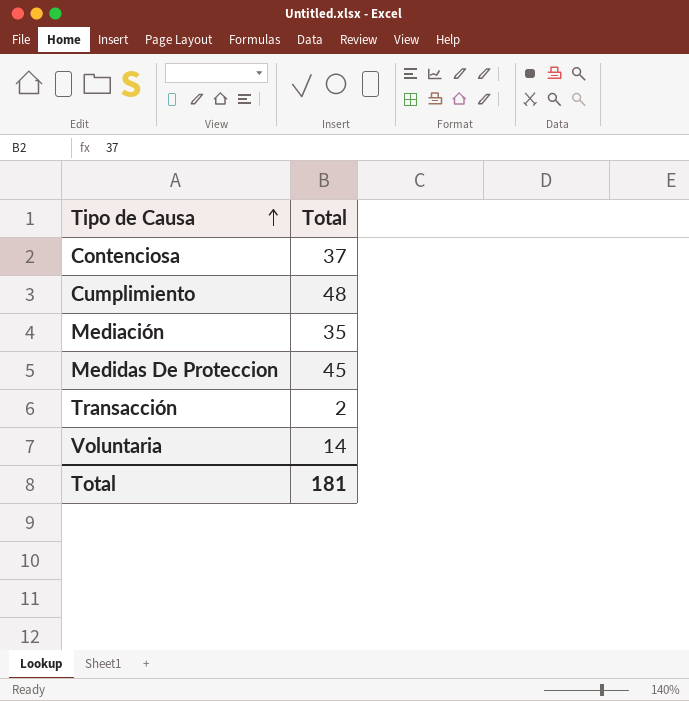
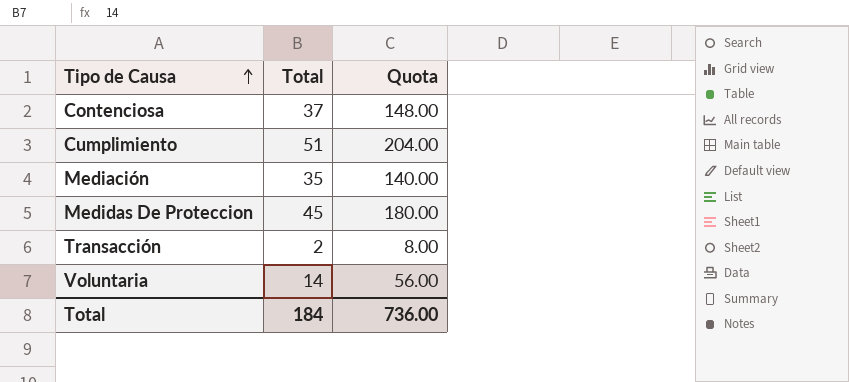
column Quota | formula: none -> [Total] * 4
Cumplimiento | Total: 48 -> 51
Total | Total: 181 -> 184

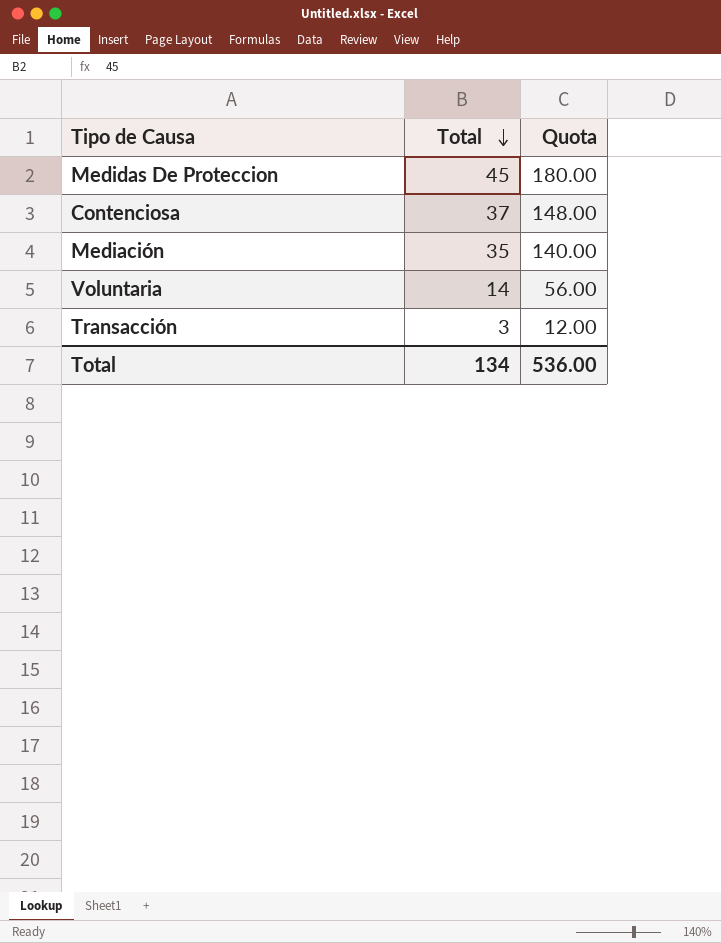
row order: Tipo de Causa ascending -> Total descending
row Cumplimiento: 51 | 204.00 -> none
Transacción | Total: 2 -> 3
Transacción | Quota: 8.00 -> 12.00
Total | Total: 184 -> 134
Total | Quota: 736.00 -> 536.00

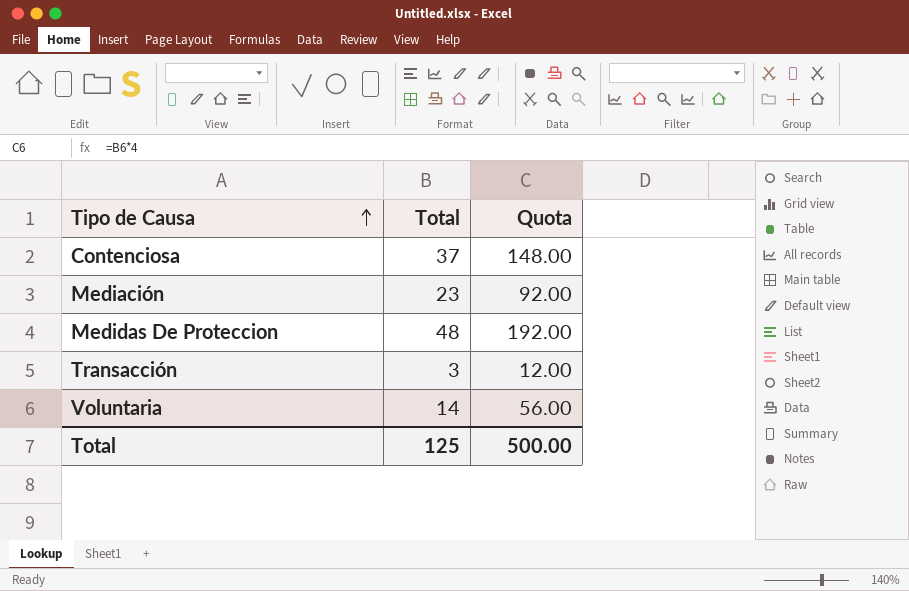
row order: Total descending -> Tipo de Causa ascending
Mediación | Total: 35 -> 23
Mediación | Quota: 140.00 -> 92.00
Medidas De Proteccion | Total: 45 -> 48
Medidas De Proteccion | Quota: 180.00 -> 192.00
Total | Total: 134 -> 125
Total | Quota: 536.00 -> 500.00

